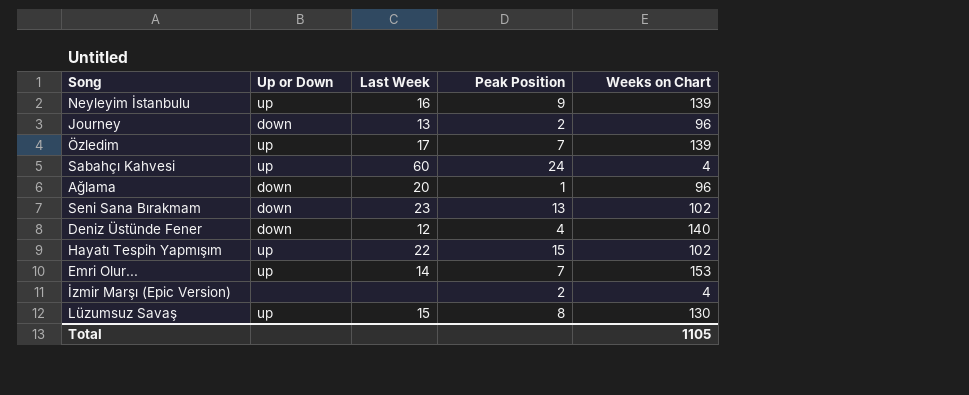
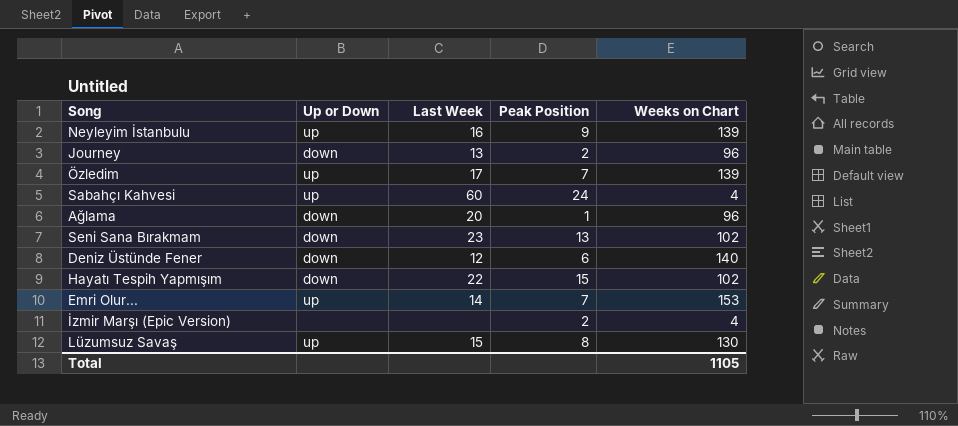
Deniz Üstünde Fener | Peak Position: 4 -> 6
Hayatı Tespih Yapmışım | Up or Down: up -> down

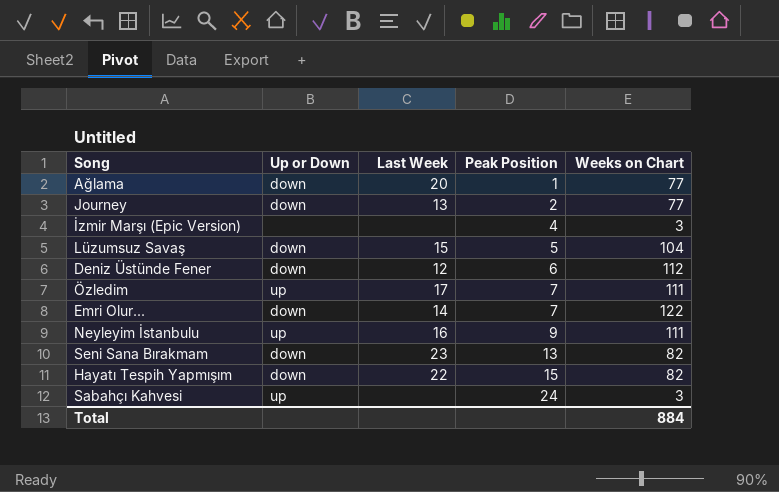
row order: none -> Peak Position ascending
Ağlama | Weeks on Chart: 96 -> 77
Journey | Weeks on Chart: 96 -> 77
İzmir Marşı (Epic Version) | Peak Position: 2 -> 4
İzmir Marşı (Epic Version) | Weeks on Chart: 4 -> 3
Lüzumsuz Savaş | Up or Down: up -> down
Lüzumsuz Savaş | Peak Position: 8 -> 5
Lüzumsuz Savaş | Weeks on Chart: 130 -> 104
Deniz Üstünde Fener | Weeks on Chart: 140 -> 112
Özledim | Weeks on Chart: 139 -> 111
Emri Olur... | Up or Down: up -> down
Emri Olur... | Weeks on Chart: 153 -> 122
Neyleyim İstanbulu | Weeks on Chart: 139 -> 111
Seni Sana Bırakmam | Weeks on Chart: 102 -> 82
Hayatı Tespih Yapmışım | Weeks on Chart: 102 -> 82
Sabahçı Kahvesi | Last Week: 60 -> none
Sabahçı Kahvesi | Weeks on Chart: 4 -> 3
Total | Weeks on Chart: 1105 -> 884

